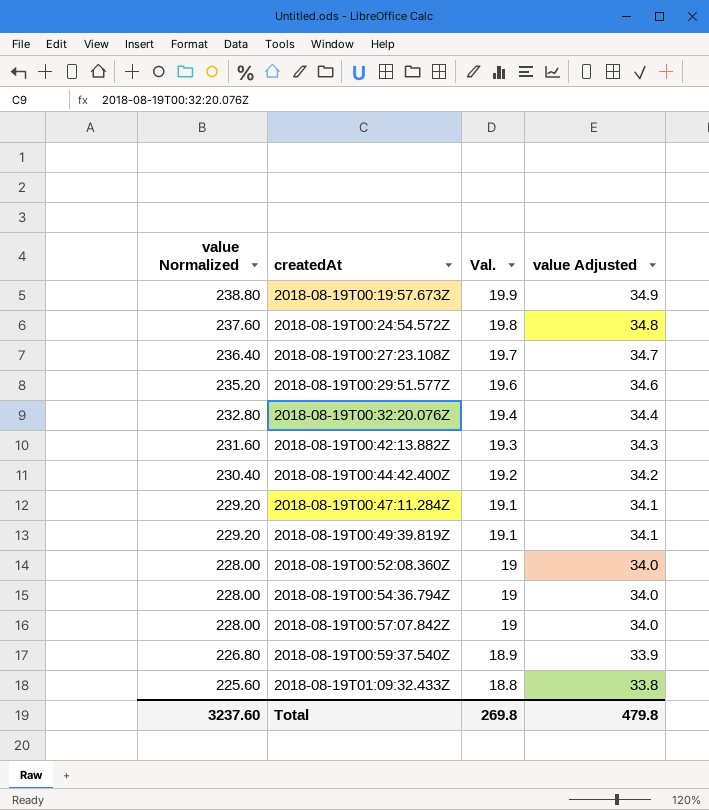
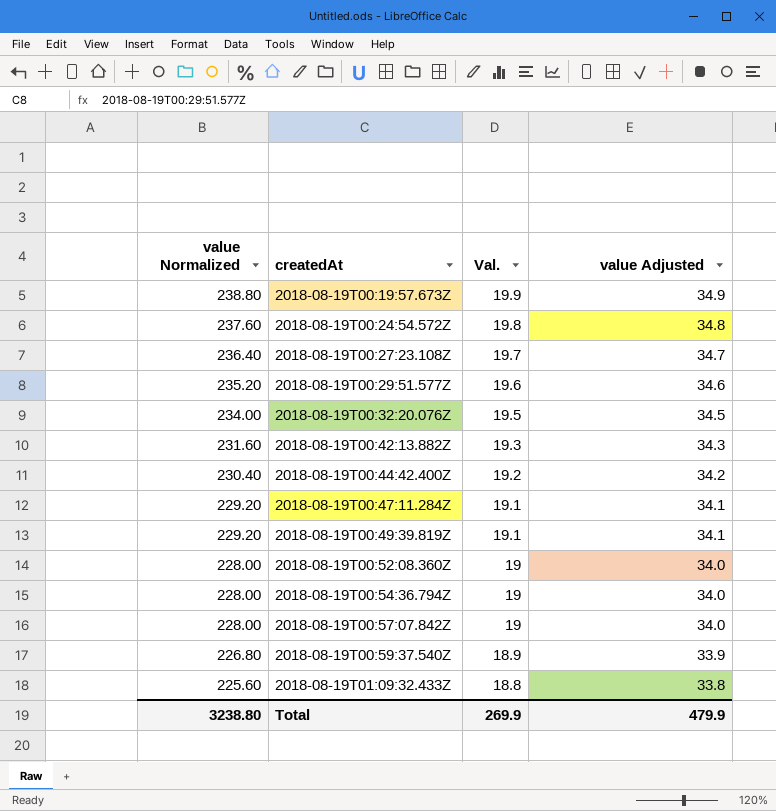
2018-08-19T00:32:20.076Z | value Normalized: 232.80 -> 234.00
2018-08-19T00:32:20.076Z | Val.: 19.4 -> 19.5
2018-08-19T00:32:20.076Z | value Adjusted: 34.4 -> 34.5
Total | value Normalized: 3237.60 -> 3238.80
Total | Val.: 269.8 -> 269.9
Total | value Adjusted: 479.8 -> 479.9

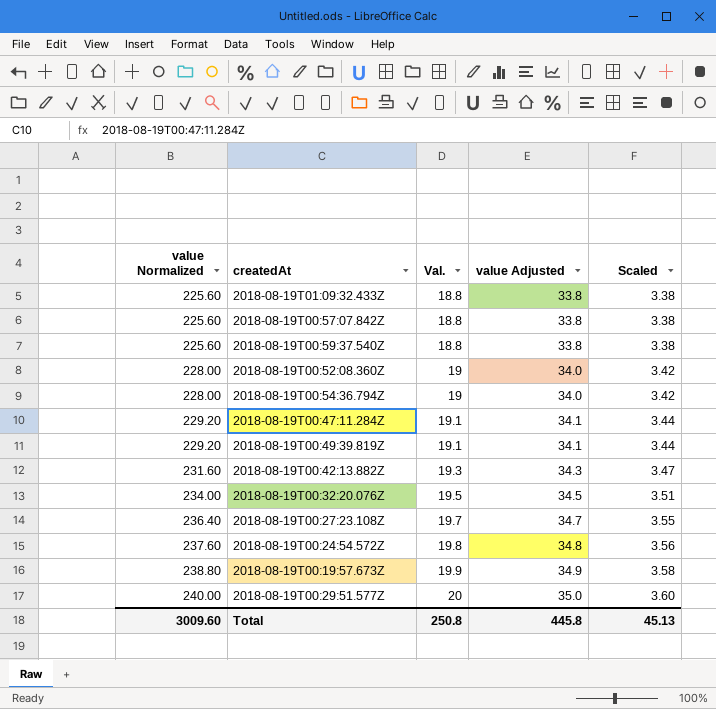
row order: value Normalized descending -> value Normalized ascending
column Scaled | formula: none -> [Val.] * 0.18
row 2018-08-19T00:44:42.400Z: 230.40 | 19.2 | 34.2 -> none
2018-08-19T00:57:07.842Z | value Normalized: 228.00 -> 225.60
2018-08-19T00:57:07.842Z | Val.: 19 -> 18.8
2018-08-19T00:57:07.842Z | value Adjusted: 34.0 -> 33.8
2018-08-19T00:59:37.540Z | value Normalized: 226.80 -> 225.60
2018-08-19T00:59:37.540Z | Val.: 18.9 -> 18.8
2018-08-19T00:59:37.540Z | value Adjusted: 33.9 -> 33.8
2018-08-19T00:29:51.577Z | value Normalized: 235.20 -> 240.00
2018-08-19T00:29:51.577Z | Val.: 19.6 -> 20
2018-08-19T00:29:51.577Z | value Adjusted: 34.6 -> 35.0
Total | value Normalized: 3238.80 -> 3009.60
Total | Val.: 269.9 -> 250.8
Total | value Adjusted: 479.9 -> 445.8

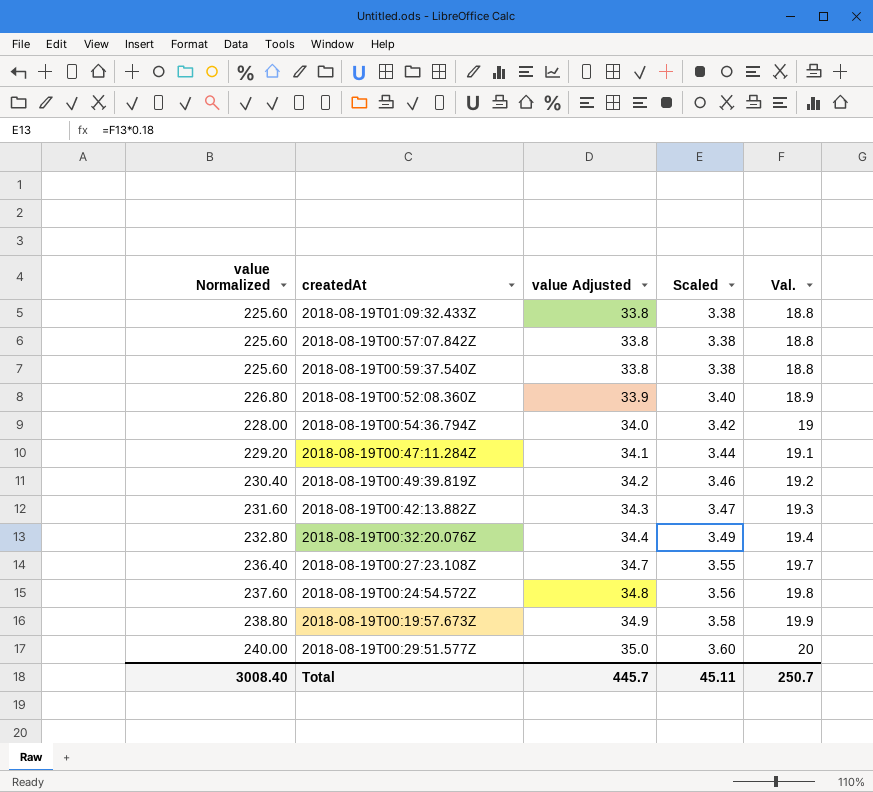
column Val. | position: 3 -> 5
2018-08-19T00:52:08.360Z | value Normalized: 228.00 -> 226.80
2018-08-19T00:52:08.360Z | value Adjusted: 34.0 -> 33.9
2018-08-19T00:52:08.360Z | Scaled: 3.42 -> 3.40
2018-08-19T00:52:08.360Z | Val.: 19 -> 18.9
2018-08-19T00:49:39.819Z | value Normalized: 229.20 -> 230.40
2018-08-19T00:49:39.819Z | value Adjusted: 34.1 -> 34.2
2018-08-19T00:49:39.819Z | Scaled: 3.44 -> 3.46
2018-08-19T00:49:39.819Z | Val.: 19.1 -> 19.2
2018-08-19T00:32:20.076Z | value Normalized: 234.00 -> 232.80
2018-08-19T00:32:20.076Z | value Adjusted: 34.5 -> 34.4
2018-08-19T00:32:20.076Z | Scaled: 3.51 -> 3.49
2018-08-19T00:32:20.076Z | Val.: 19.5 -> 19.4
Total | value Normalized: 3009.60 -> 3008.40
Total | value Adjusted: 445.8 -> 445.7
Total | Scaled: 45.13 -> 45.11
Total | Val.: 250.8 -> 250.7

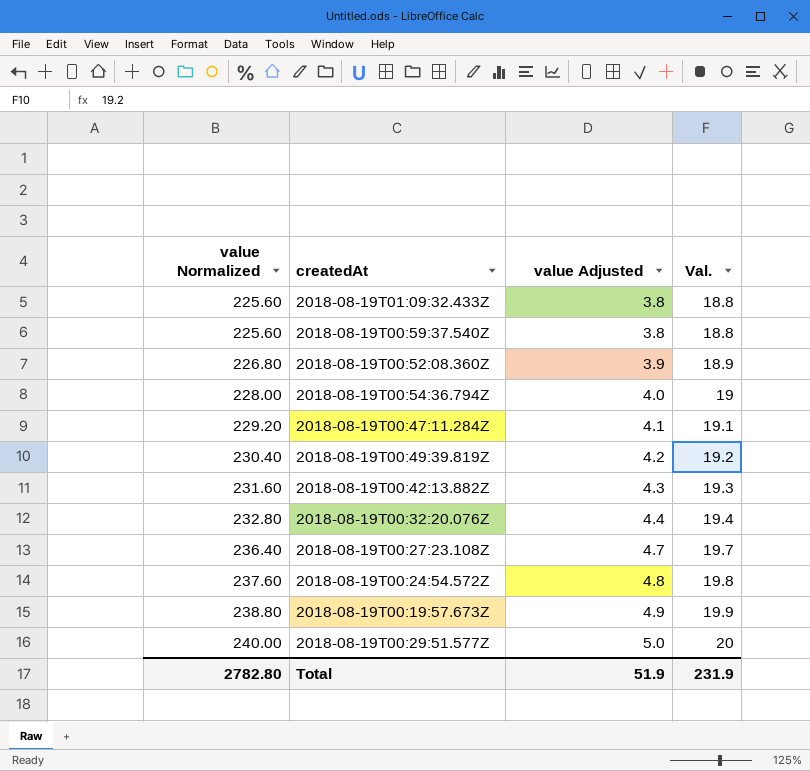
column Scaled | formula: [Val.] * 0.18 -> none
column value Adjusted | formula: [Val.] + 15 -> [Val.] - 15
row 2018-08-19T00:57:07.842Z: 225.60 | 33.8 | 3.38 | 18.8 -> none
Total | value Normalized: 3008.40 -> 2782.80
Total | value Adjusted: 445.7 -> 51.9
Total | Val.: 250.7 -> 231.9

